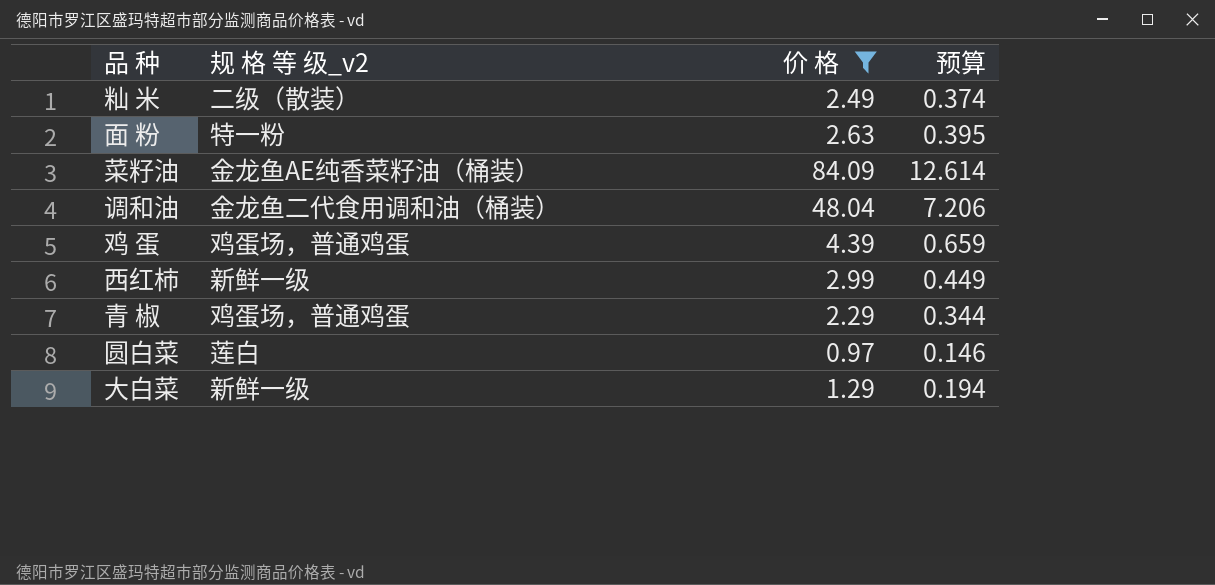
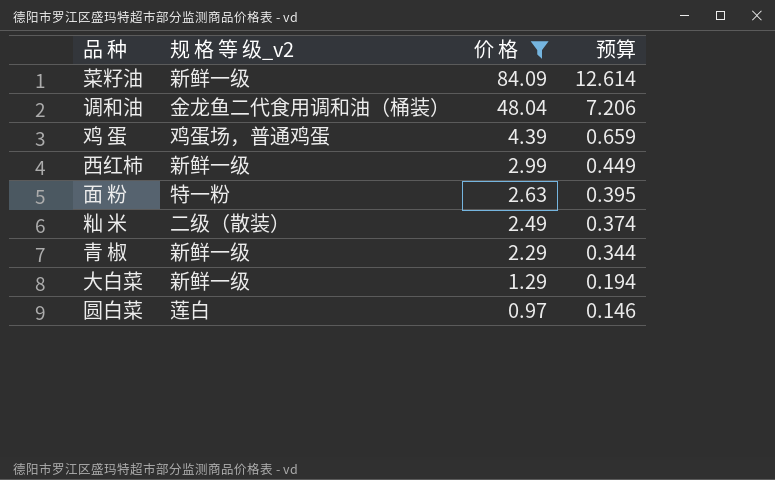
row order: none -> 价 格 descending
菜籽油 | 规 格 等 级_v2: 金龙鱼AE纯香菜籽油（桶装） -> 新鲜一级
青 椒 | 规 格 等 级_v2: 鸡蛋场，普通鸡蛋 -> 新鲜一级

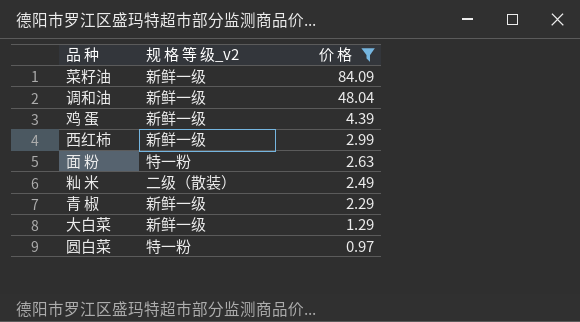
column 预算 | formula: [价 格] * 0.15 -> none
调和油 | 规 格 等 级_v2: 金龙鱼二代食用调和油（桶装） -> 新鲜一级
鸡 蛋 | 规 格 等 级_v2: 鸡蛋场，普通鸡蛋 -> 新鲜一级
圆白菜 | 规 格 等 级_v2: 莲白 -> 特一粉

